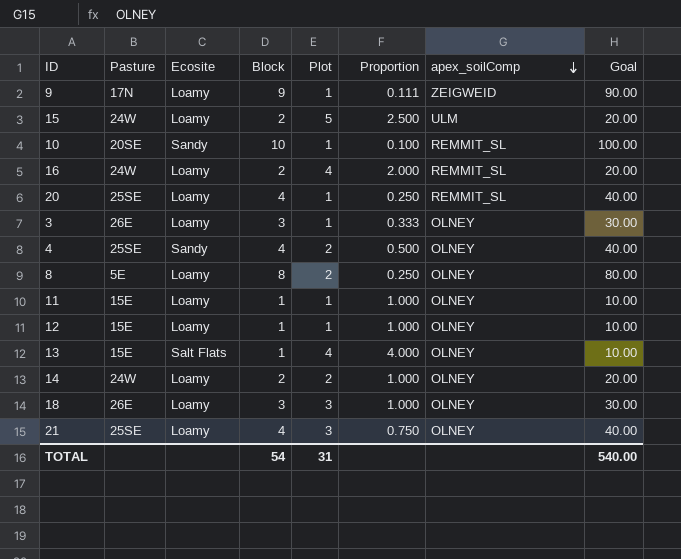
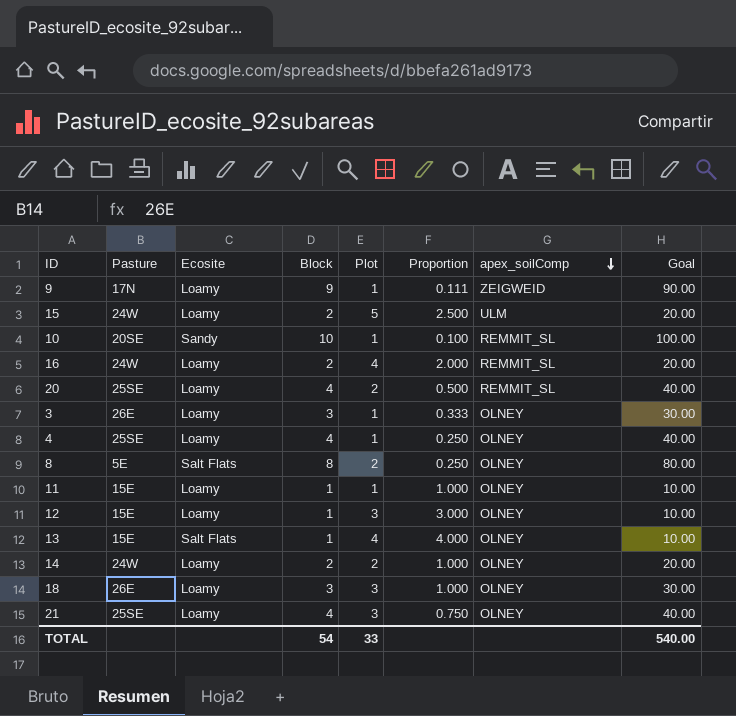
20 | Plot: 1 -> 2
20 | Proportion: 0.250 -> 0.500
4 | Ecosite: Sandy -> Loamy
4 | Plot: 2 -> 1
4 | Proportion: 0.500 -> 0.250
8 | Ecosite: Loamy -> Salt Flats
12 | Plot: 1 -> 3
12 | Proportion: 1.000 -> 3.000
TOTAL | Plot: 31 -> 33

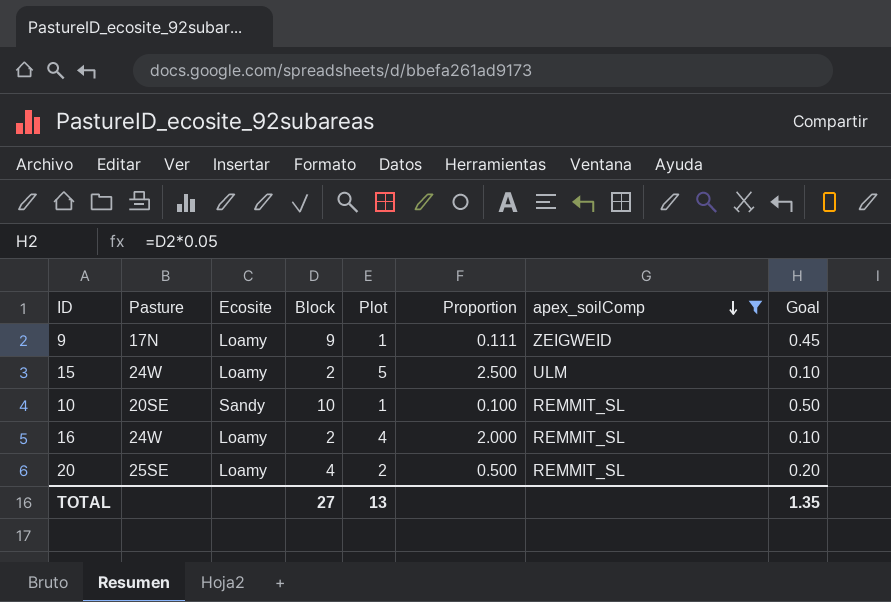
filter: none -> apex_soilComp != OLNEY
column Goal | formula: [Block] * 10 -> [Block] * 0.05
TOTAL | Block: 54 -> 27
TOTAL | Plot: 33 -> 13
TOTAL | Goal: 540.00 -> 1.35

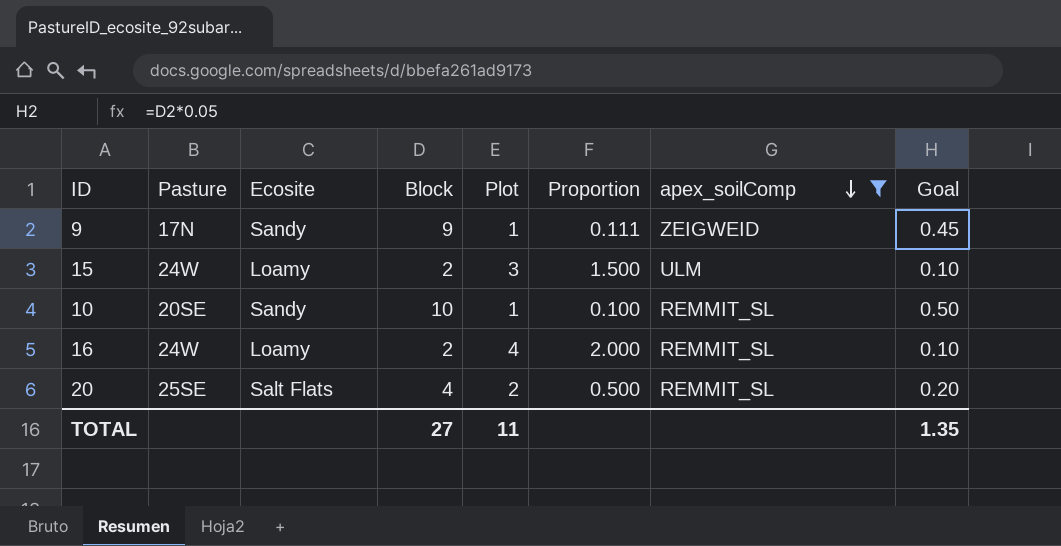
9 | Ecosite: Loamy -> Sandy
15 | Plot: 5 -> 3
15 | Proportion: 2.500 -> 1.500
20 | Ecosite: Loamy -> Salt Flats
TOTAL | Plot: 13 -> 11

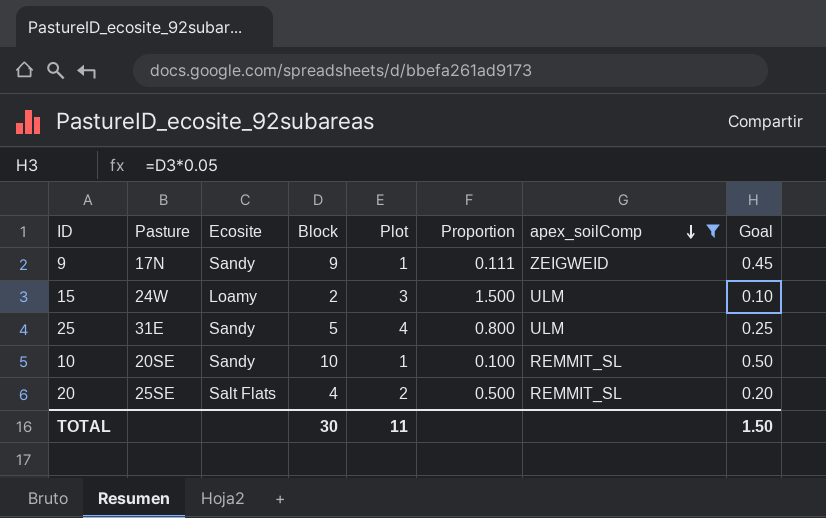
row 16: 24W | Loamy | 2 | 4 | 2.000 | REMMIT_SL | 0.10 -> none
row 25: none -> 31E | Sandy | 5 | 4 | 0.800 | ULM | 0.25
TOTAL | Block: 27 -> 30
TOTAL | Goal: 1.35 -> 1.50

